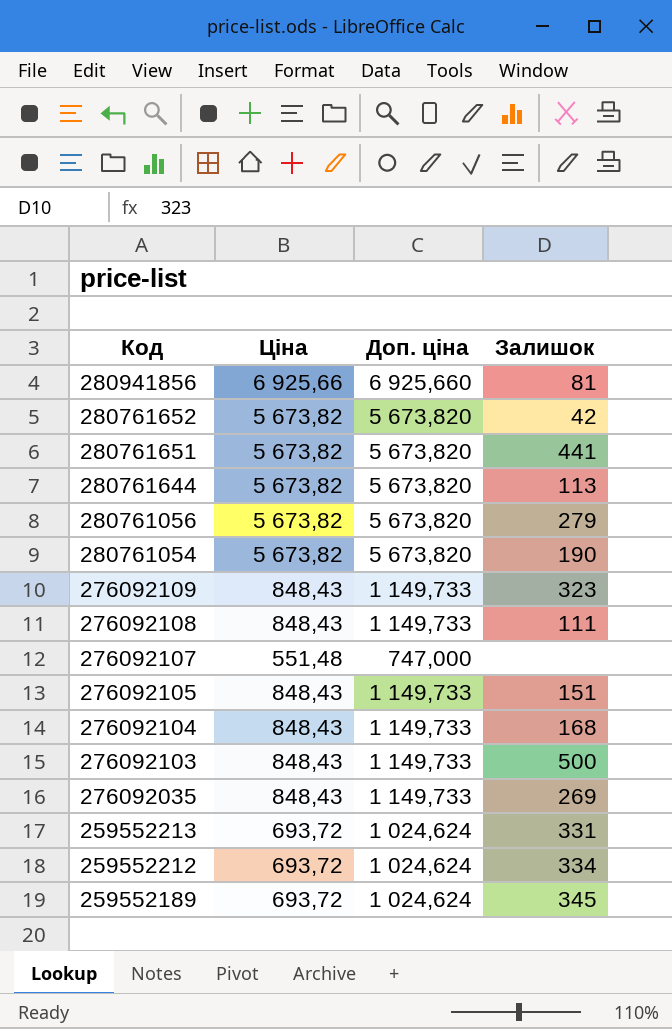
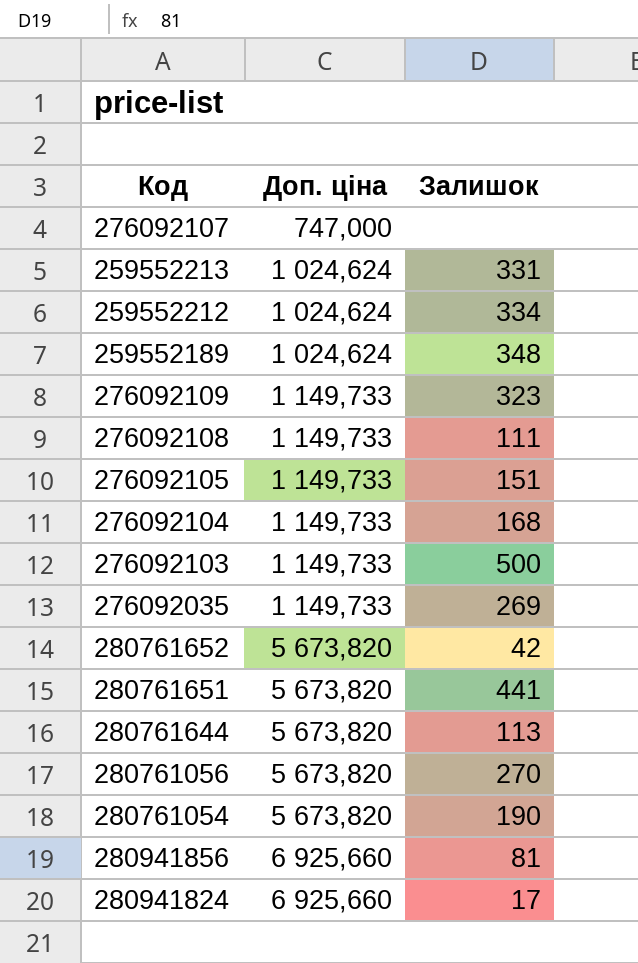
row order: Код descending -> Доп. ціна ascending
column Ціна | position: 2 -> none
259552189 | Залишок: 345 -> 348
280761056 | Залишок: 279 -> 270
row 280941824: none -> 6 925,660 | 17

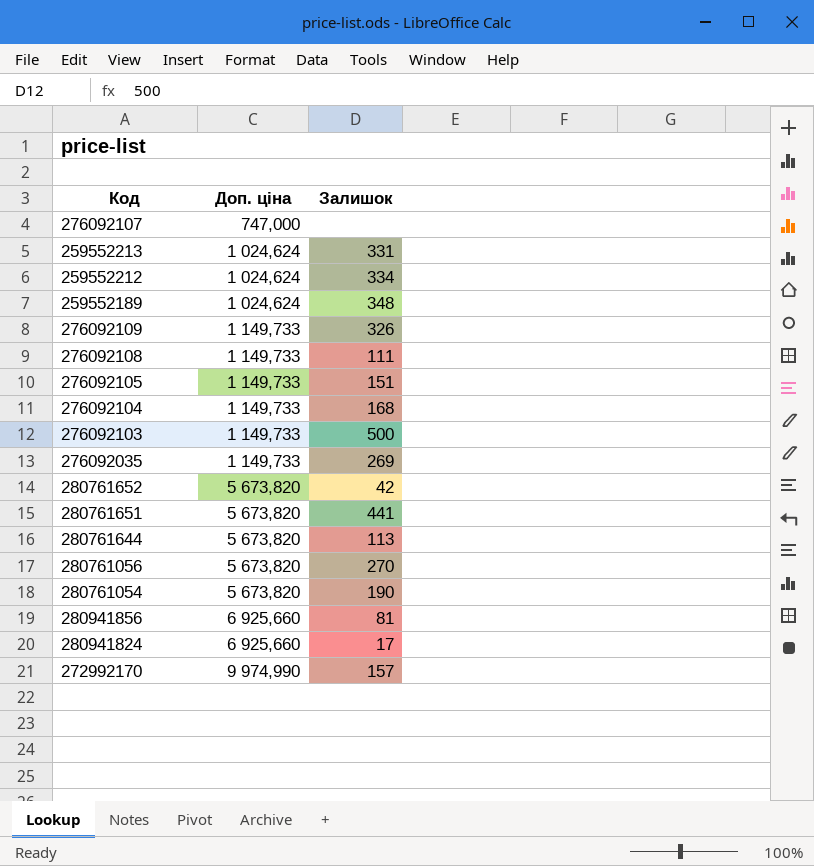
276092109 | Залишок: 323 -> 326
row 272992170: none -> 9 974,990 | 157

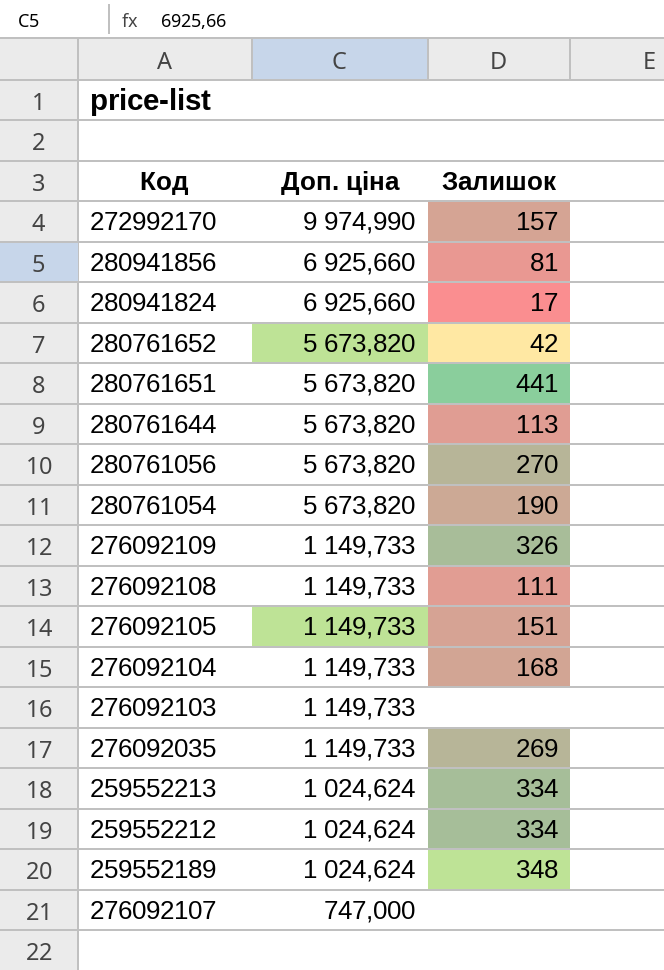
row order: Доп. ціна ascending -> Доп. ціна descending
276092103 | Залишок: 500 -> none
259552213 | Залишок: 331 -> 334

